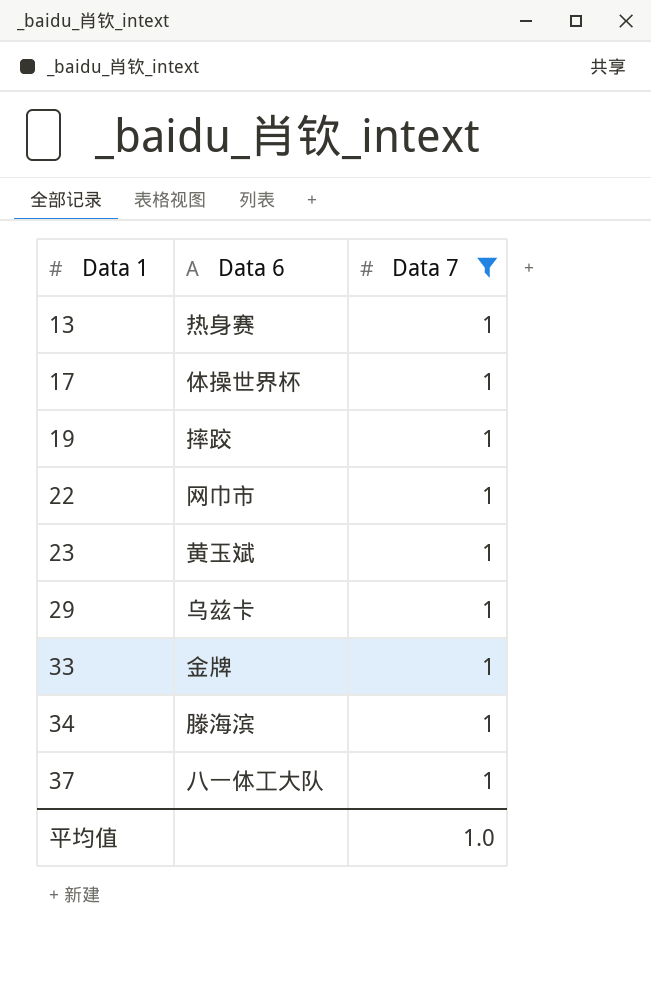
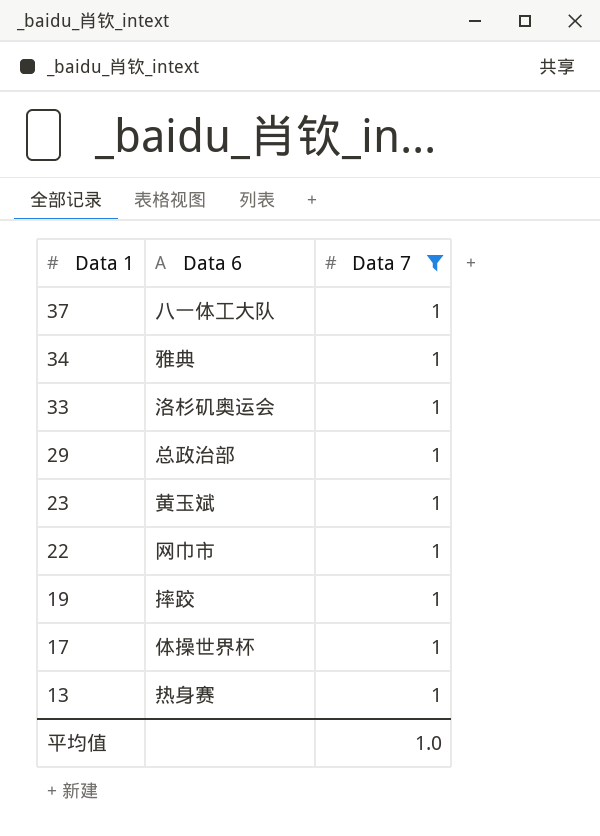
row order: Data 1 ascending -> Data 1 descending
34 | Data 6: 滕海滨 -> 雅典
33 | Data 6: 金牌 -> 洛杉矶奥运会
29 | Data 6: 乌兹卡 -> 总政治部

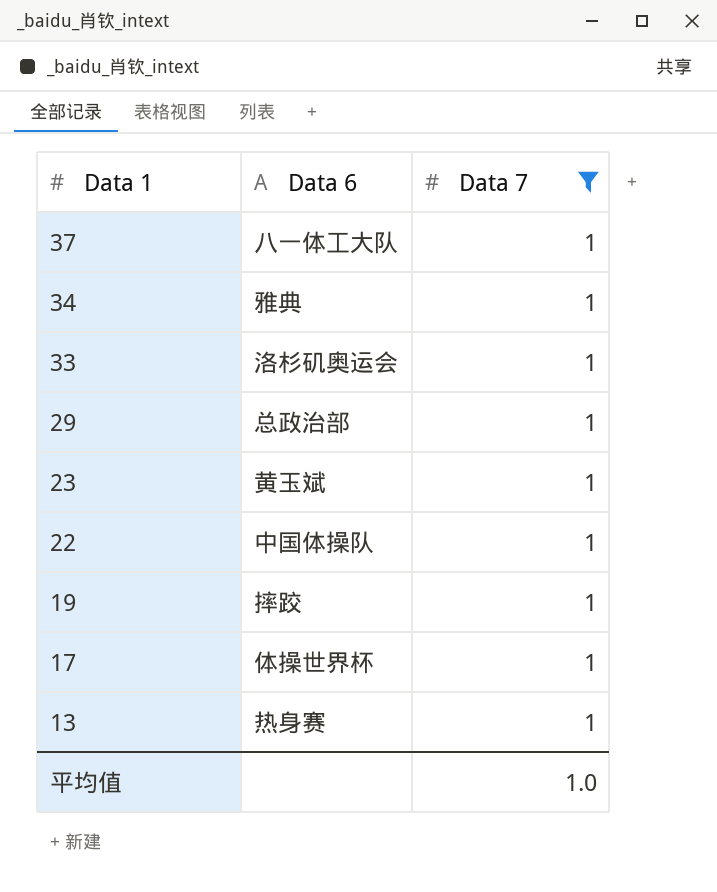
22 | Data 6: 网巾市 -> 中国体操队

